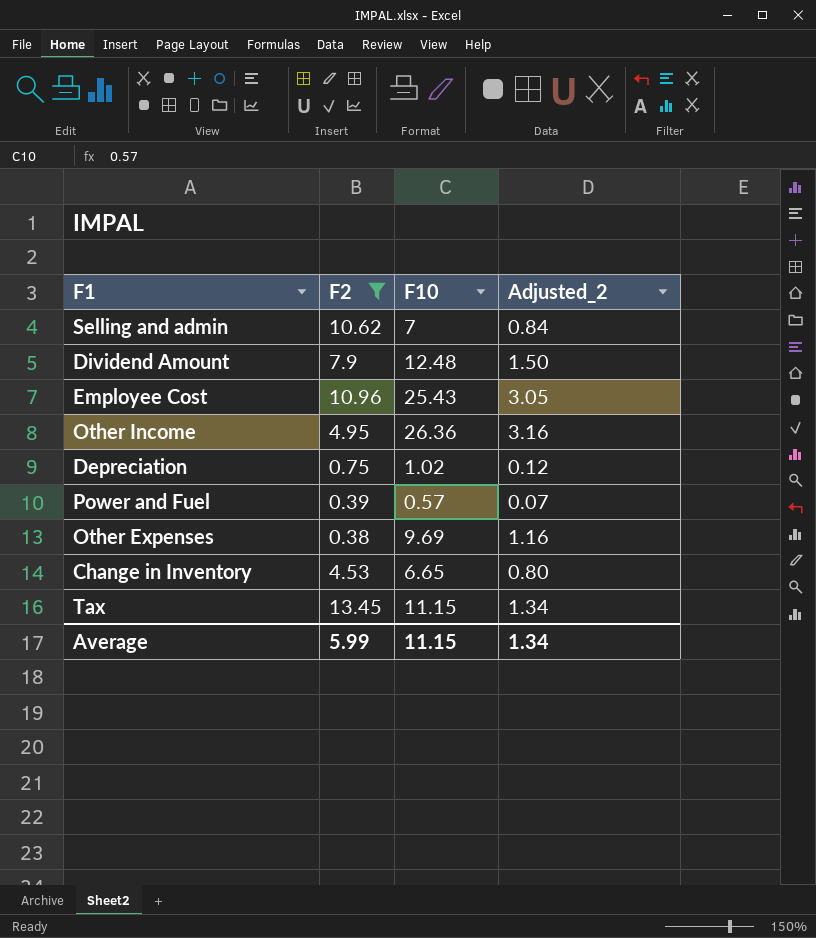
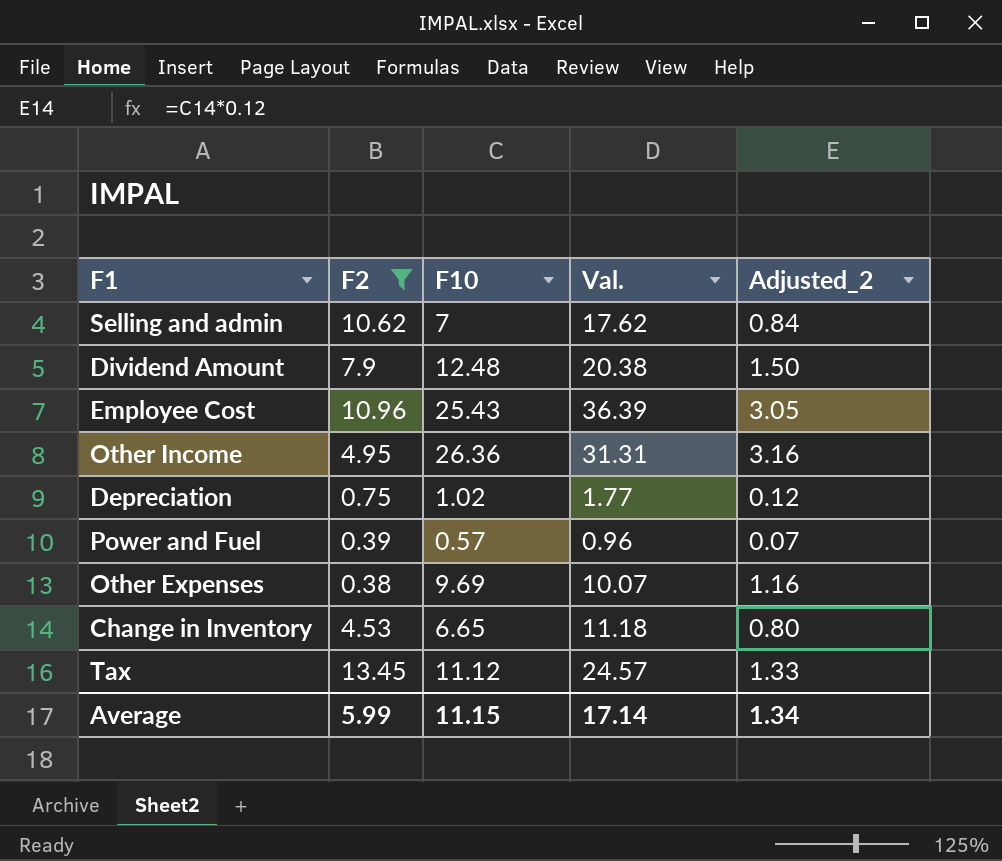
column Val. | formula: none -> [F2] + [F10]
Tax | F10: 11.15 -> 11.12
Tax | Adjusted_2: 1.34 -> 1.33

